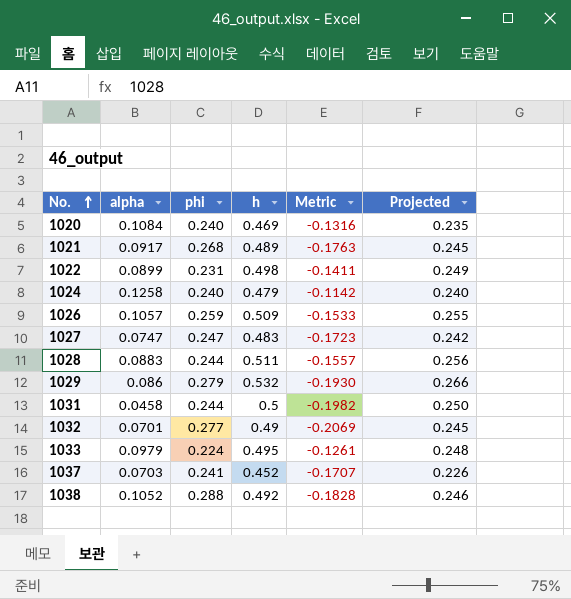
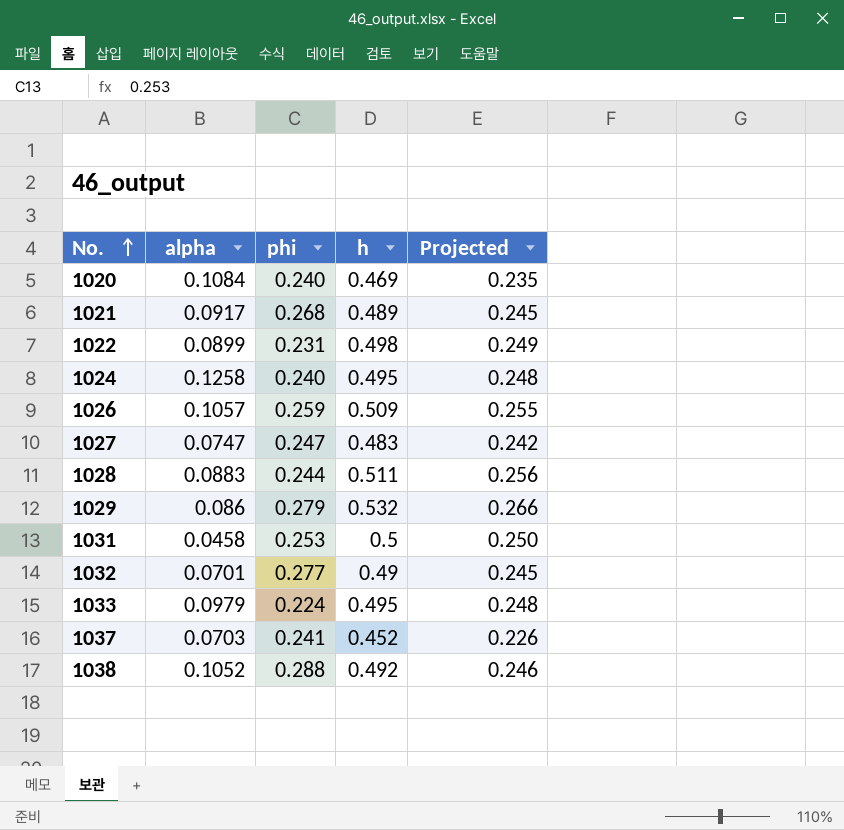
column Metric | formula: [alpha] - [phi] -> none
1024 | h: 0.479 -> 0.495
1024 | Projected: 0.240 -> 0.248
1031 | phi: 0.244 -> 0.253

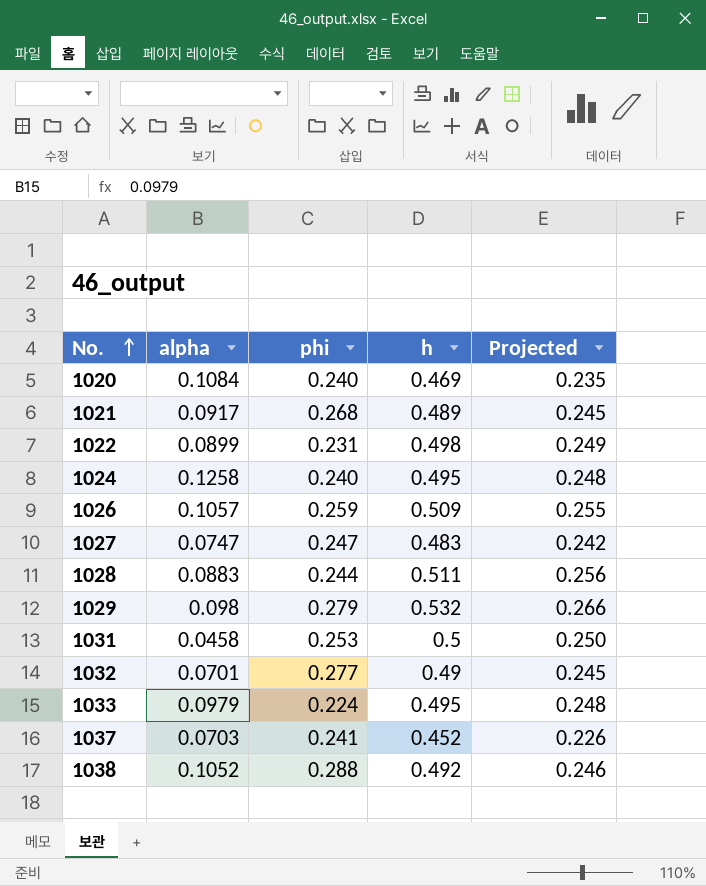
1029 | alpha: 0.086 -> 0.098

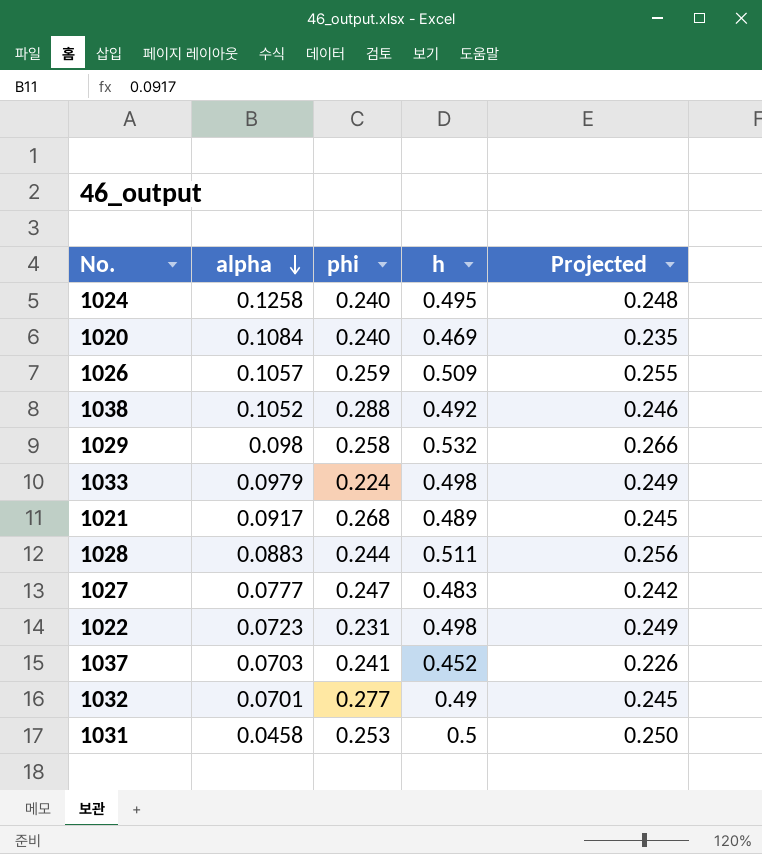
row order: No. ascending -> alpha descending
1029 | phi: 0.279 -> 0.258
1033 | h: 0.495 -> 0.498
1033 | Projected: 0.248 -> 0.249
1027 | alpha: 0.0747 -> 0.0777
1022 | alpha: 0.0899 -> 0.0723

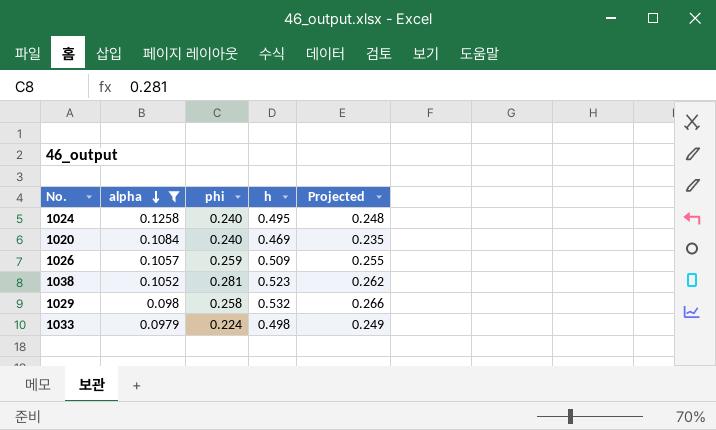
filter: none -> alpha >= 0.0979
1038 | phi: 0.288 -> 0.281
1038 | h: 0.492 -> 0.523
1038 | Projected: 0.246 -> 0.262

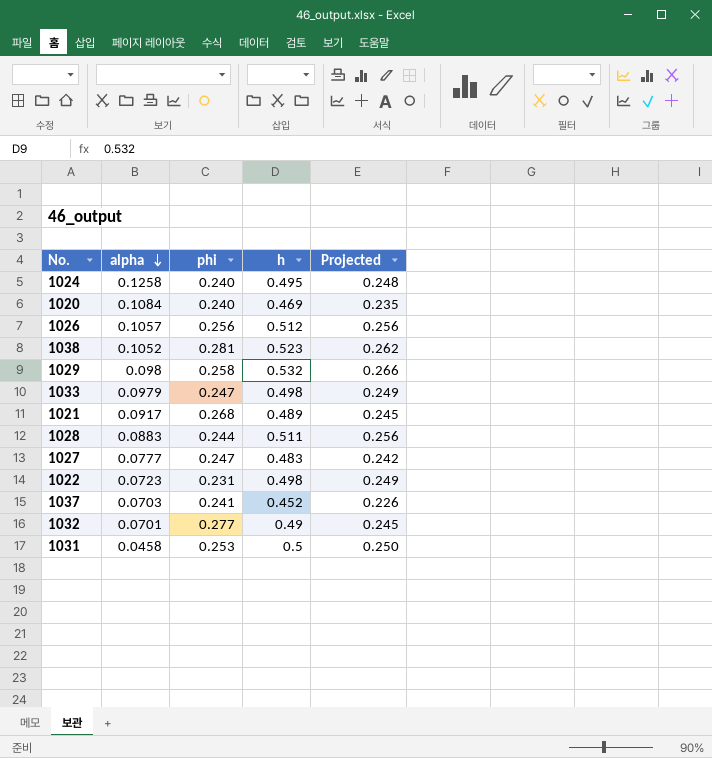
filter: alpha >= 0.0979 -> none
1026 | phi: 0.259 -> 0.256
1026 | h: 0.509 -> 0.512
1026 | Projected: 0.255 -> 0.256
1033 | phi: 0.224 -> 0.247

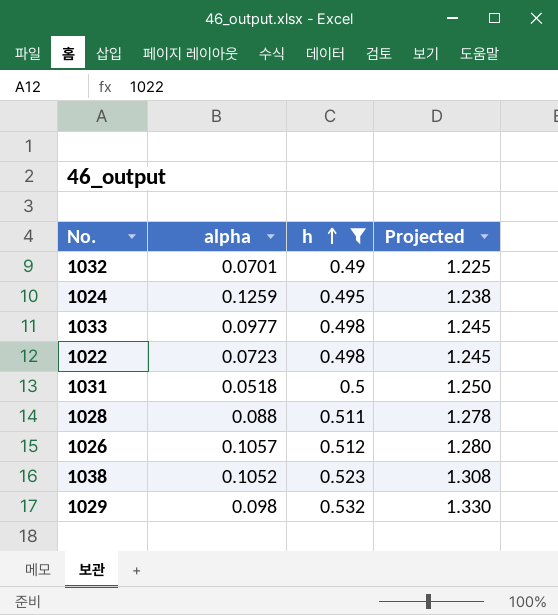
filter: none -> h >= 0.49
row order: alpha descending -> h ascending
column phi | position: 3 -> none
column Projected | formula: [h] * 0.5 -> [h] * 2.5
1024 | alpha: 0.1258 -> 0.1259
1033 | alpha: 0.0979 -> 0.0977
1031 | alpha: 0.0458 -> 0.0518
1028 | alpha: 0.0883 -> 0.088

